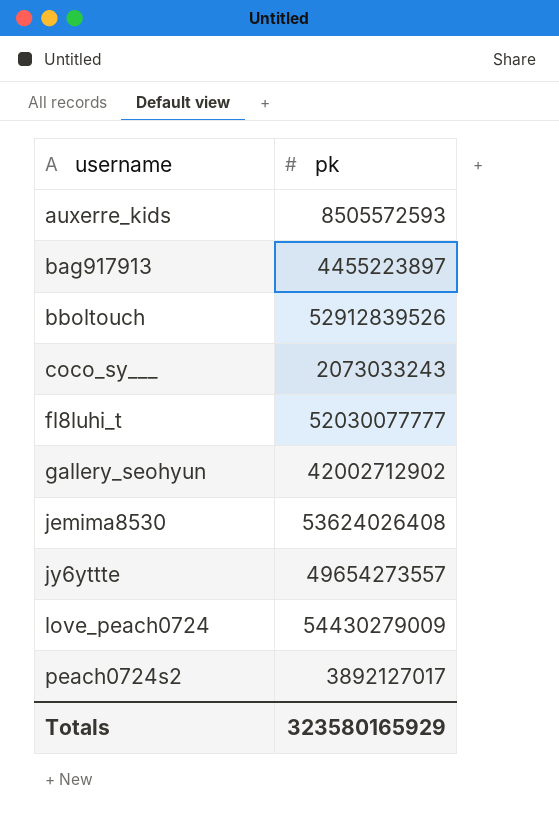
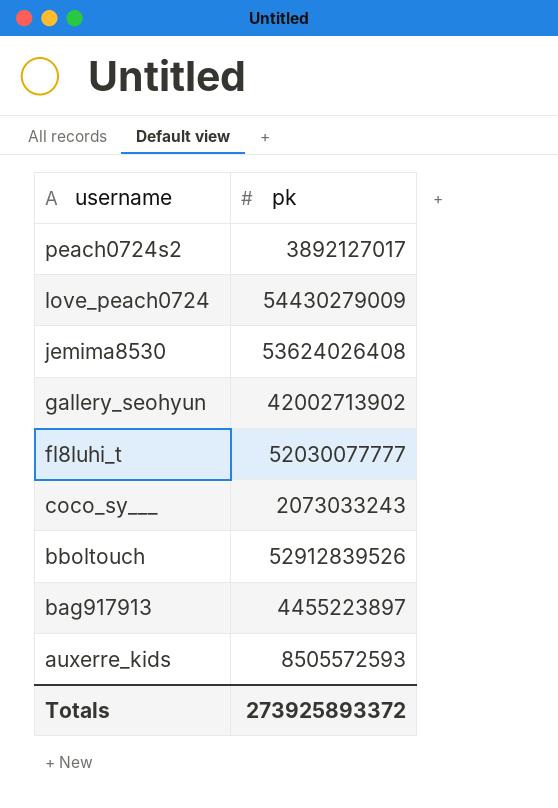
row order: username ascending -> username descending
row jy6yttte: 49654273557 -> none
gallery_seohyun | pk: 42002712902 -> 42002713902
Totals | pk: 323580165929 -> 273925893372

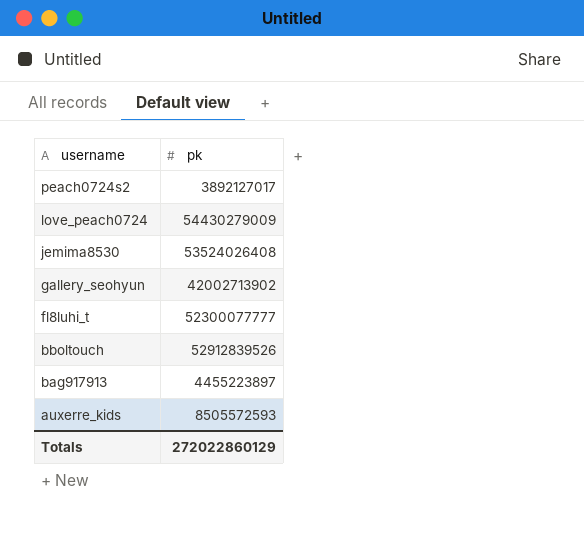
row coco_sy___: 2073033243 -> none
jemima8530 | pk: 53624026408 -> 53524026408
fl8luhi_t | pk: 52030077777 -> 52300077777
Totals | pk: 273925893372 -> 272022860129

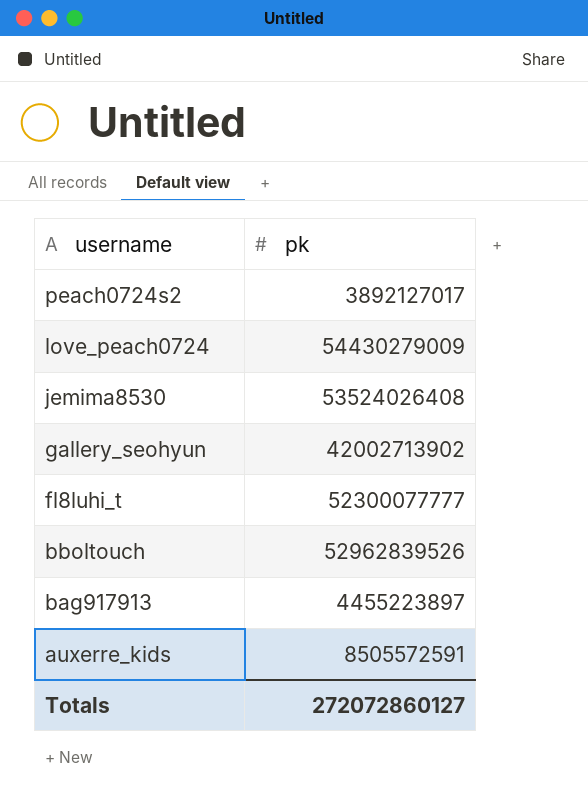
bboltouch | pk: 52912839526 -> 52962839526
auxerre_kids | pk: 8505572593 -> 8505572591
Totals | pk: 272022860129 -> 272072860127

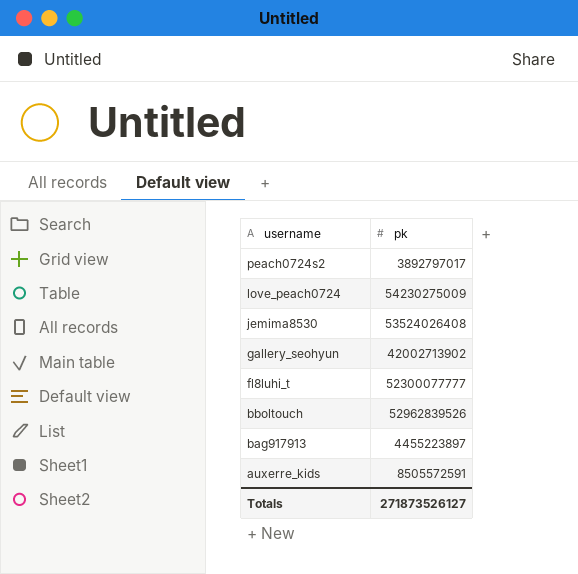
peach0724s2 | pk: 3892127017 -> 3892797017
love_peach0724 | pk: 54430279009 -> 54230275009
Totals | pk: 272072860127 -> 271873526127

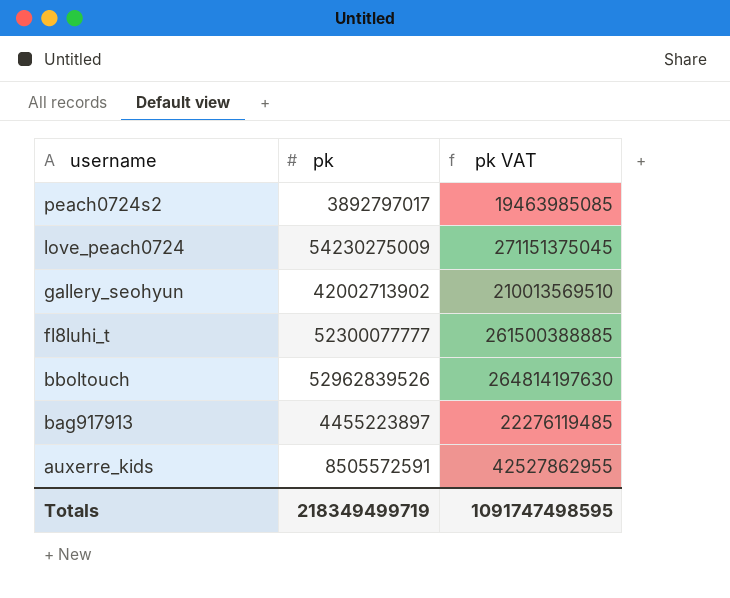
column pk VAT | formula: none -> [pk] * 5
row jemima8530: 53524026408 -> none
Totals | pk: 271873526127 -> 218349499719

